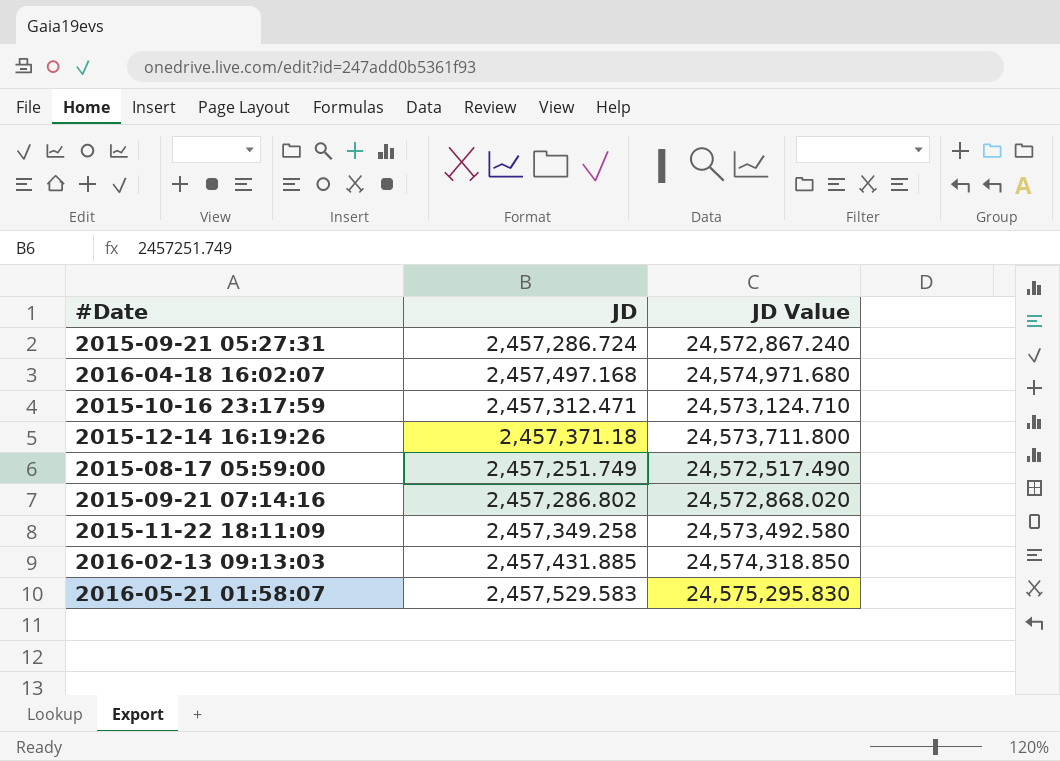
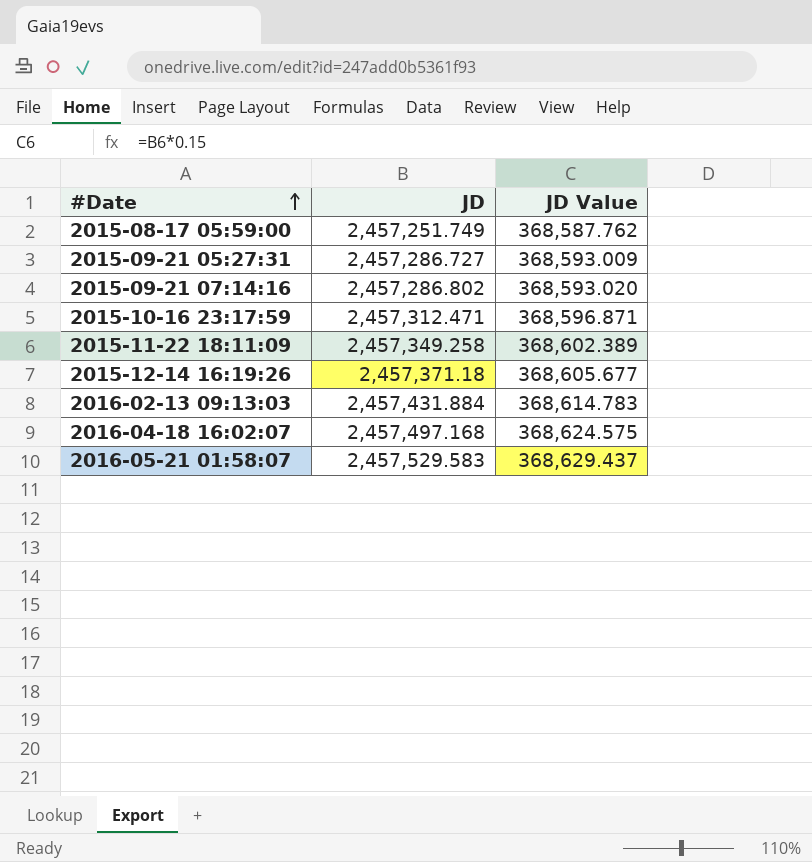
row order: none -> #Date ascending
column JD Value | formula: [JD] * 10 -> [JD] * 0.15
2015-09-21 05:27:31 | JD: 2,457,286.724 -> 2,457,286.727
2016-02-13 09:13:03 | JD: 2,457,431.885 -> 2,457,431.884

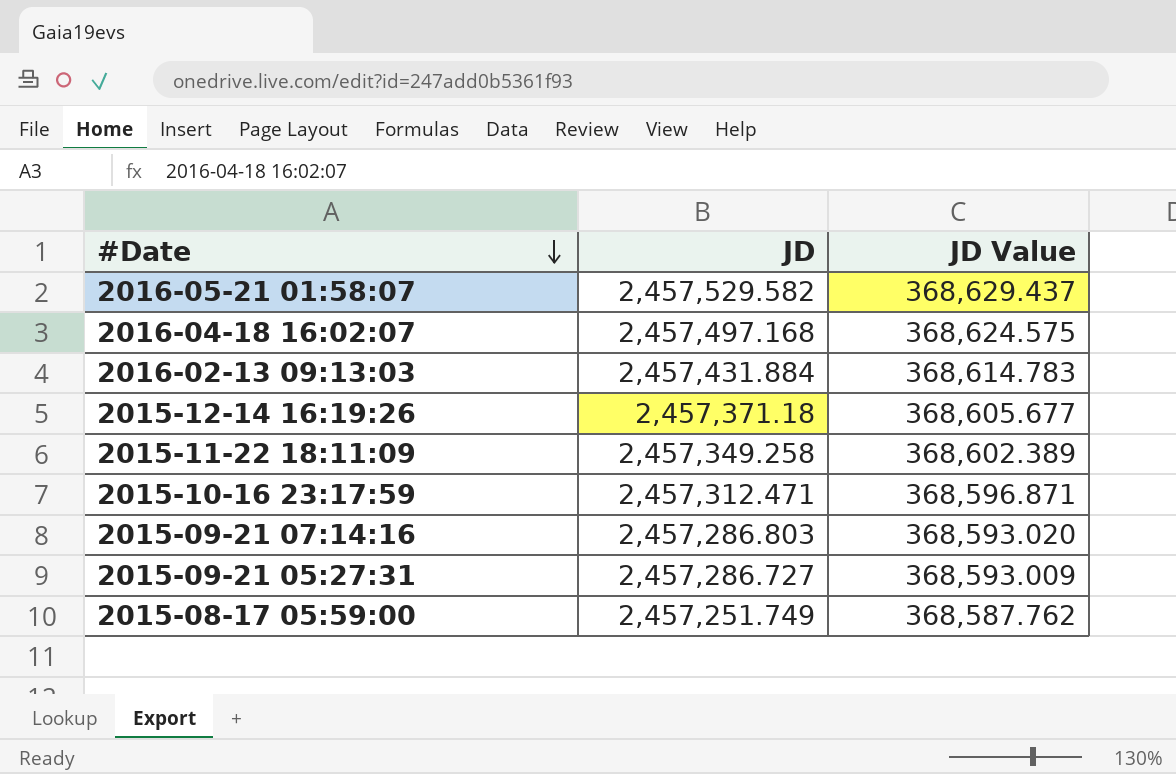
row order: #Date ascending -> #Date descending
2016-05-21 01:58:07 | JD: 2,457,529.583 -> 2,457,529.582
2015-09-21 07:14:16 | JD: 2,457,286.802 -> 2,457,286.803

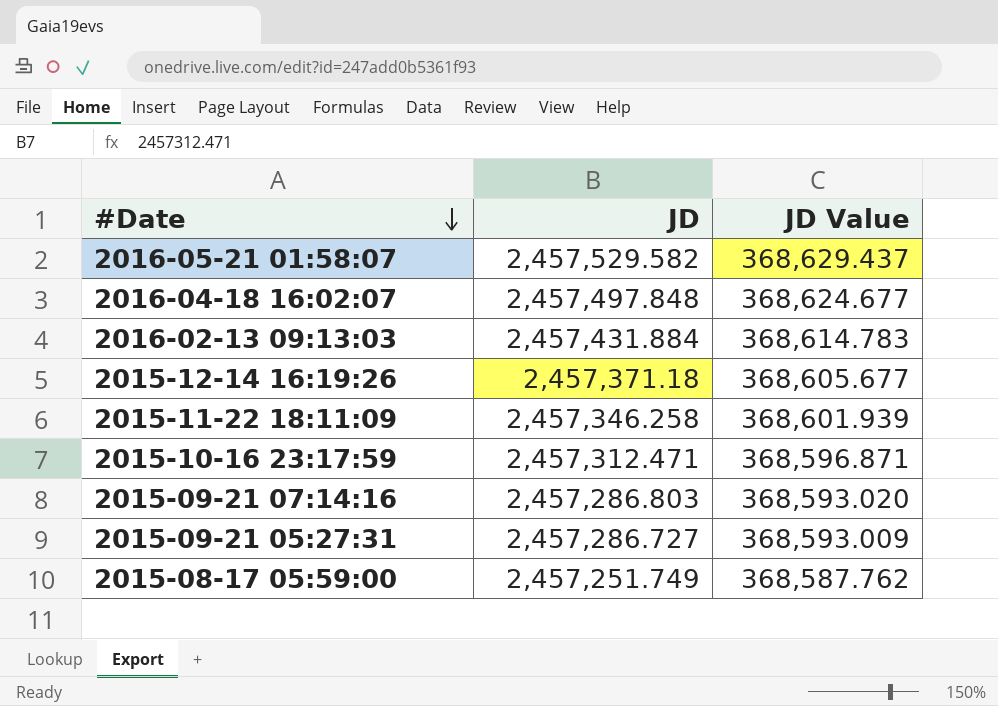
2016-04-18 16:02:07 | JD: 2,457,497.168 -> 2,457,497.848
2016-04-18 16:02:07 | JD Value: 368,624.575 -> 368,624.677
2015-11-22 18:11:09 | JD: 2,457,349.258 -> 2,457,346.258
2015-11-22 18:11:09 | JD Value: 368,602.389 -> 368,601.939

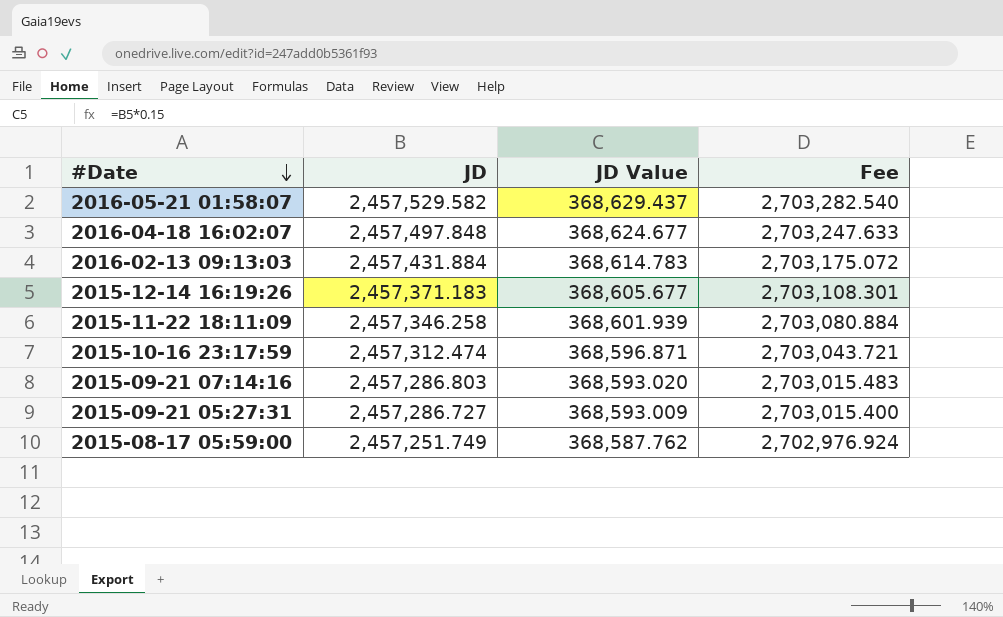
column Fee | formula: none -> [JD] * 1.1
2015-12-14 16:19:26 | JD: 2,457,371.18 -> 2,457,371.183
2015-10-16 23:17:59 | JD: 2,457,312.471 -> 2,457,312.474

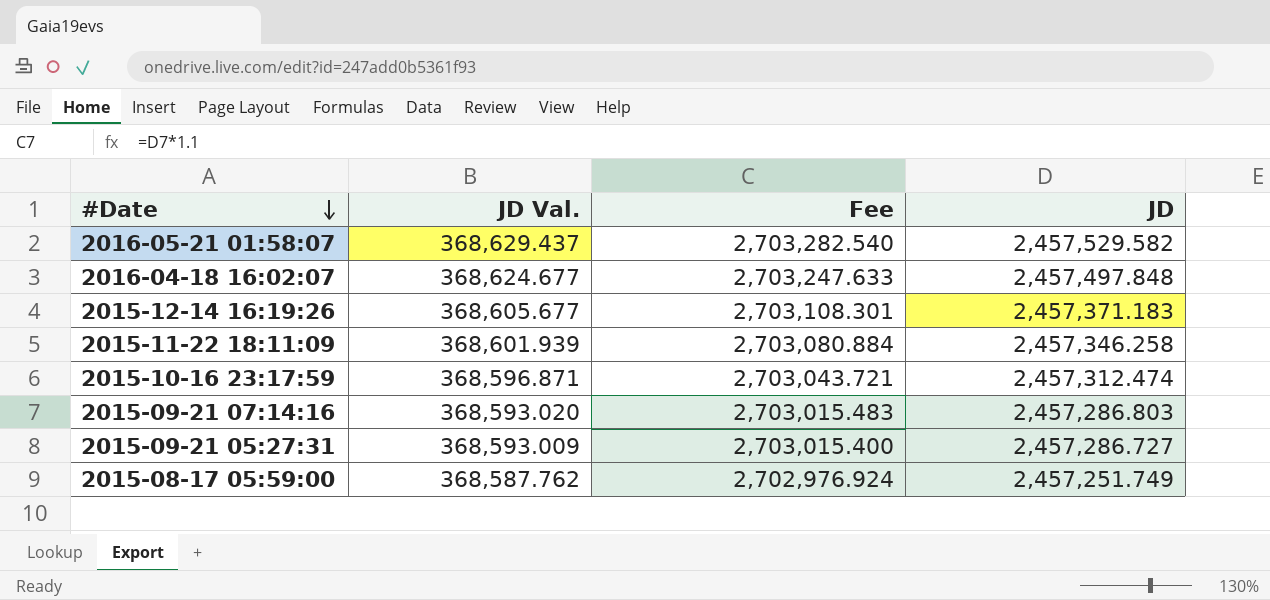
column name: JD Value -> JD Val.
column JD | position: 2 -> 4
row 2016-02-13 09:13:03: 2,457,431.884 | 368,614.783 | 2,703,175.072 -> none

